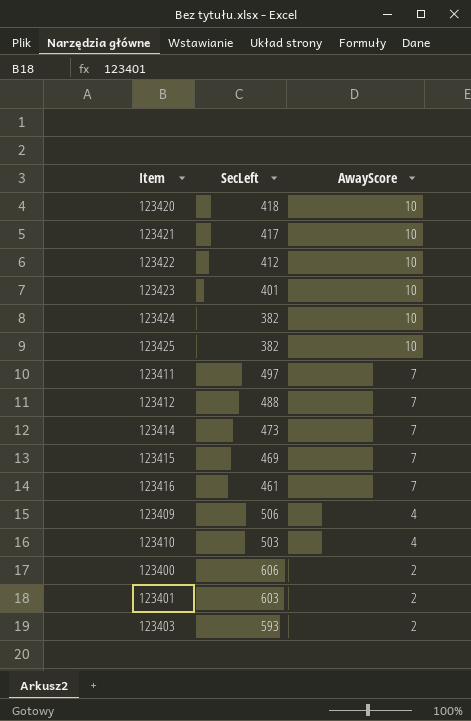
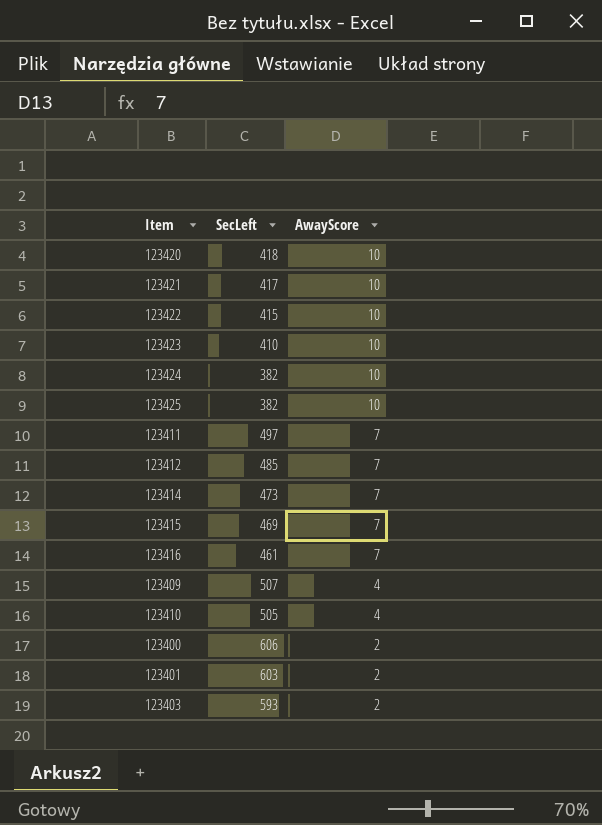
123422 | SecLeft: 412 -> 415
123423 | SecLeft: 401 -> 410
123412 | SecLeft: 488 -> 485
123409 | SecLeft: 506 -> 507
123410 | SecLeft: 503 -> 505

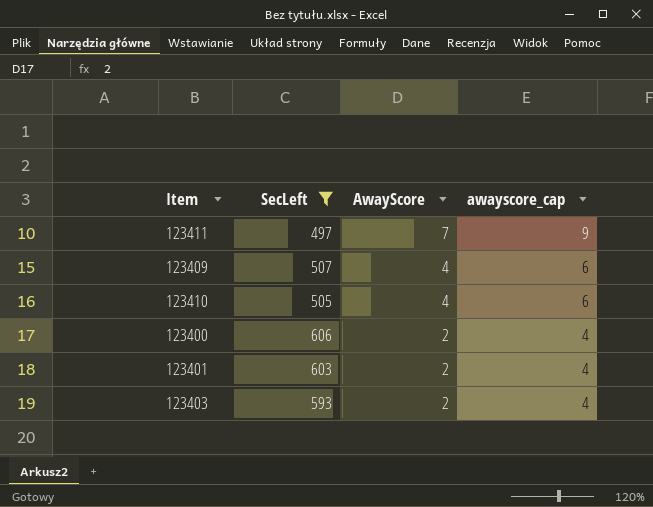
filter: none -> SecLeft >= 497
column awayscore_cap | formula: none -> [AwayScore] + 2

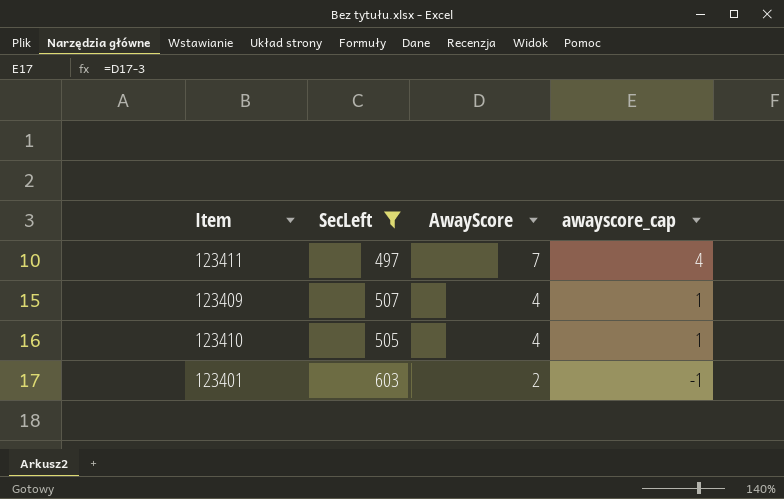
column awayscore_cap | formula: [AwayScore] + 2 -> [AwayScore] - 3
row 123400: 606 | 2 | 4 -> none
row 123403: 593 | 2 | 4 -> none

